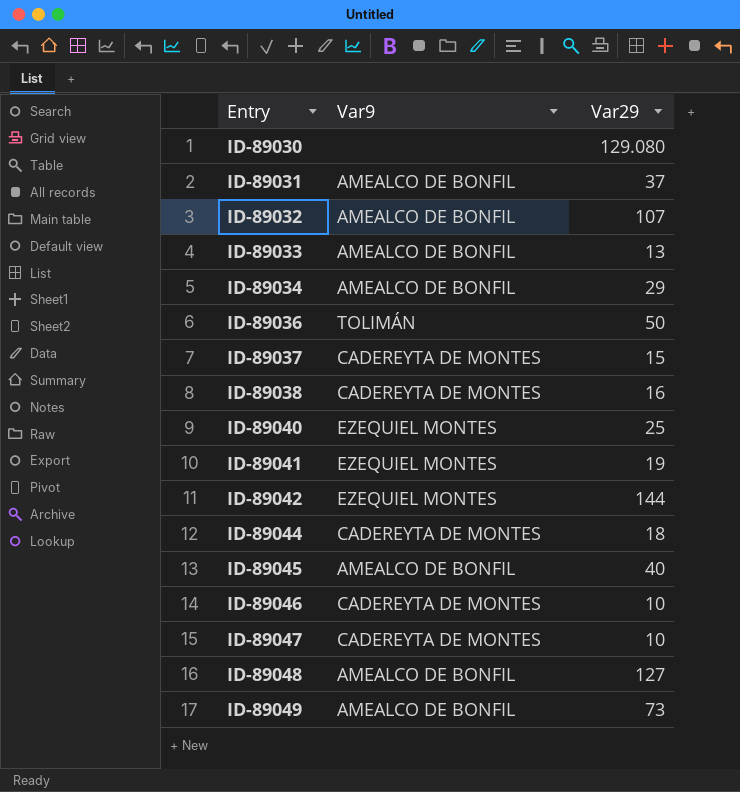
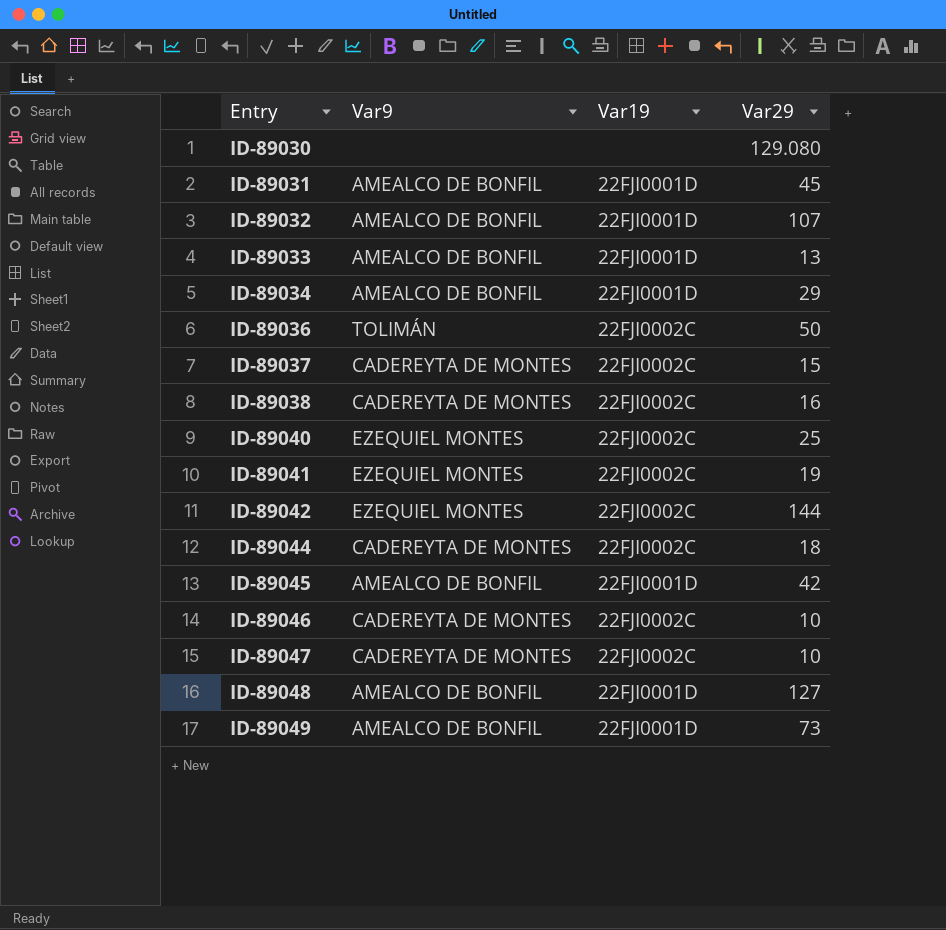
column Var19 | position: none -> 3
ID-89031 | Var29: 37 -> 45
ID-89045 | Var29: 40 -> 42

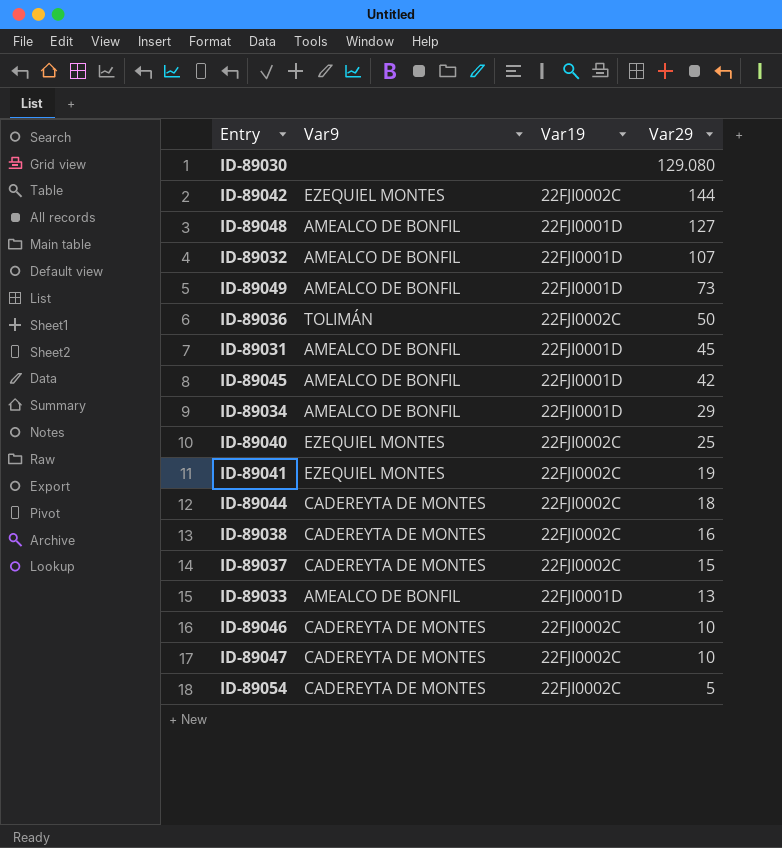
row order: Entry ascending -> Var29 descending
row ID-89054: none -> CADEREYTA DE MONTES | 22FJI0002C | 5

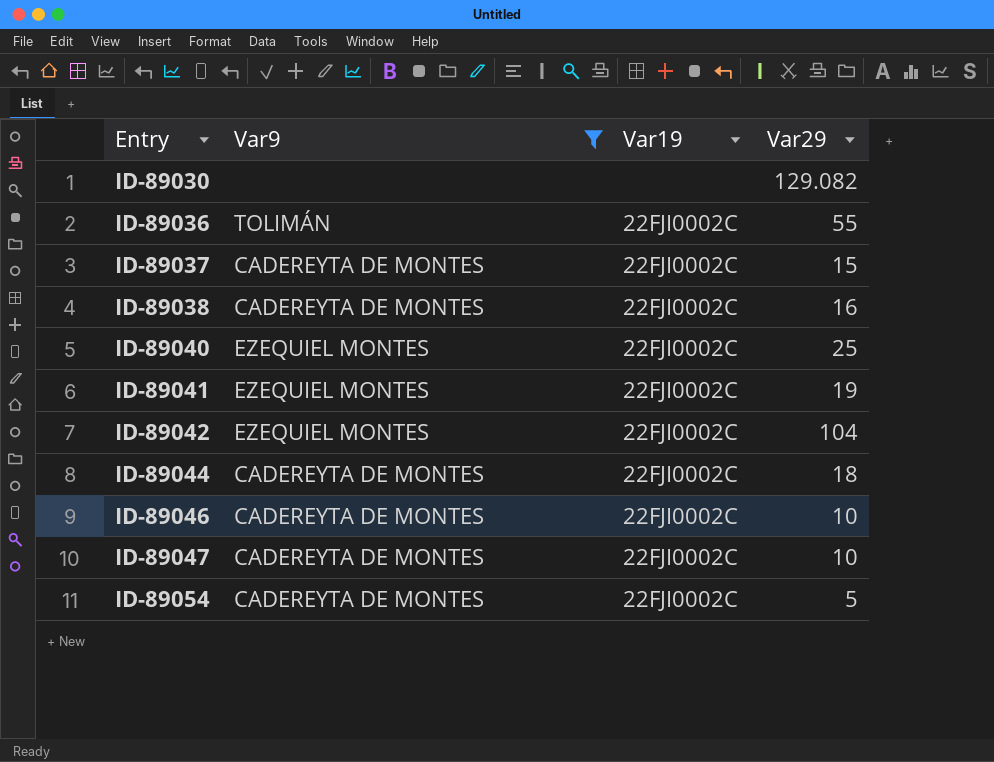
filter: none -> Var9 != AMEALCO DE BONFIL
row order: Var29 descending -> Entry ascending
ID-89030 | Var29: 129.080 -> 129.082
ID-89036 | Var29: 50 -> 55
ID-89042 | Var29: 144 -> 104

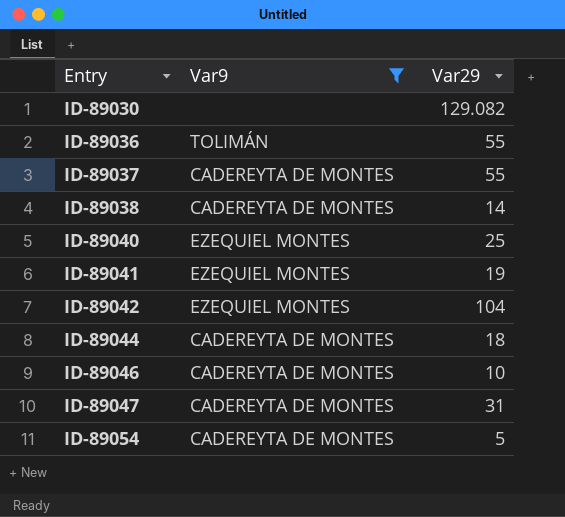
column Var19 | position: 3 -> none
ID-89037 | Var29: 15 -> 55
ID-89038 | Var29: 16 -> 14
ID-89047 | Var29: 10 -> 31

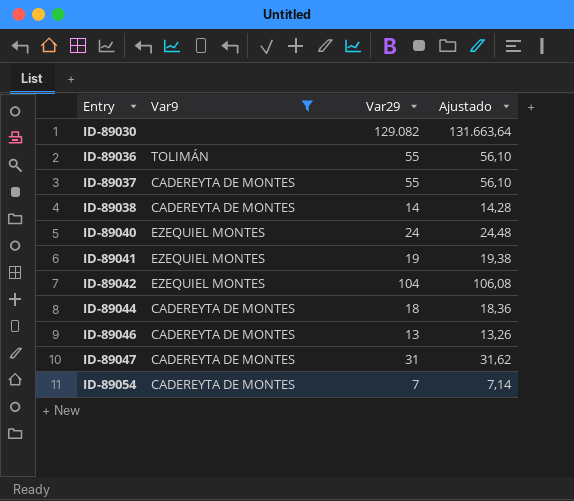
column Ajustado | formula: none -> [Var29] * 1,02
ID-89040 | Var29: 25 -> 24
ID-89046 | Var29: 10 -> 13
ID-89054 | Var29: 5 -> 7

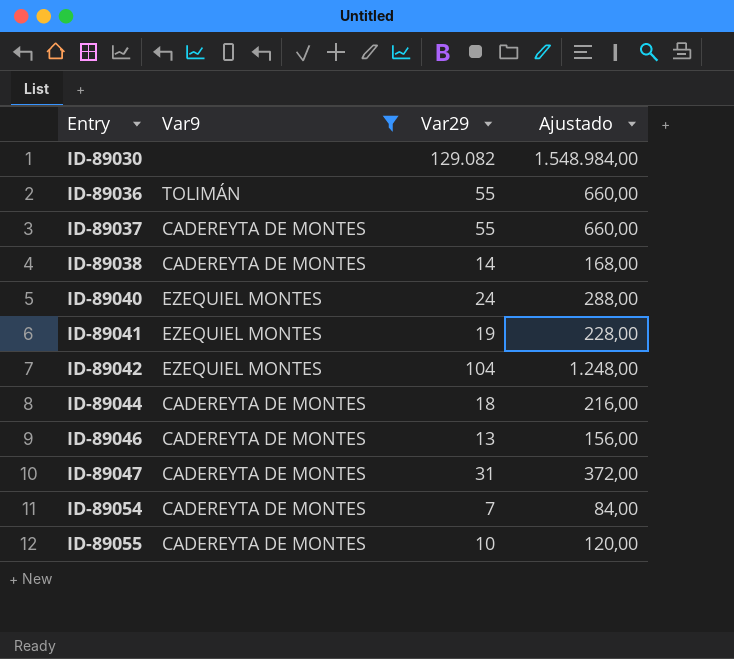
column Ajustado | formula: [Var29] * 1,02 -> [Var29] * 12
row ID-89055: none -> CADEREYTA DE MONTES | 10 | 120,00

